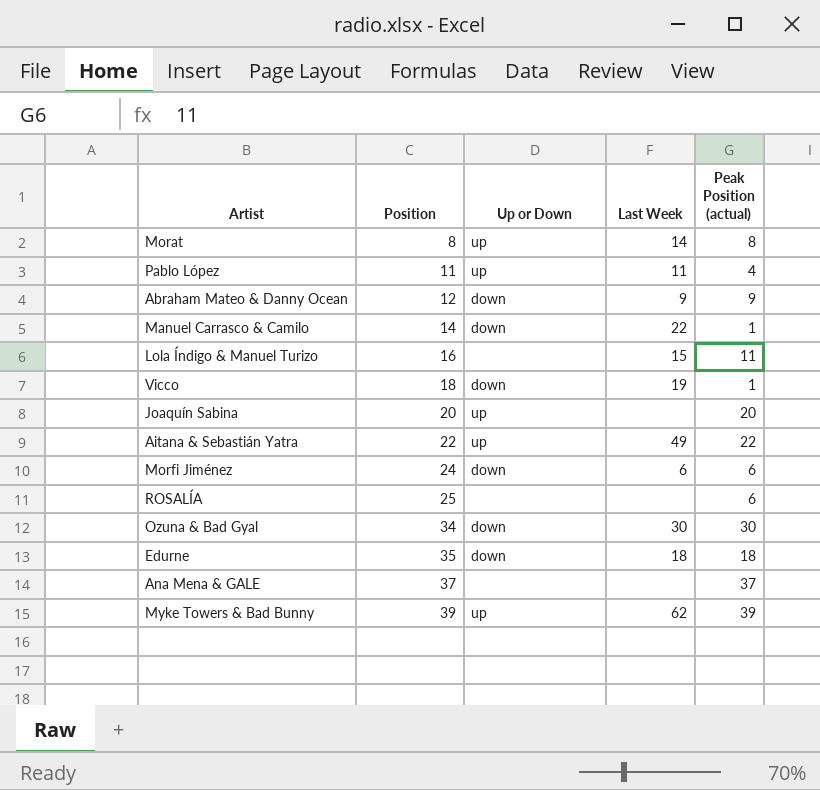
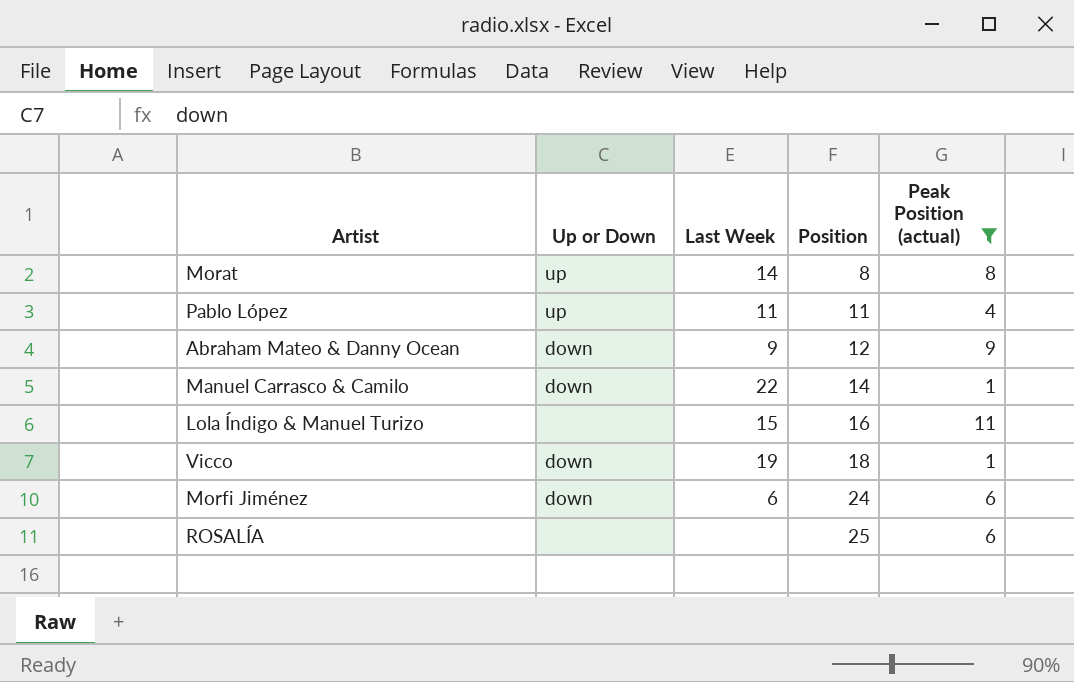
filter: none -> Peak Position (actual) <= 11
column Position | position: 2 -> 4

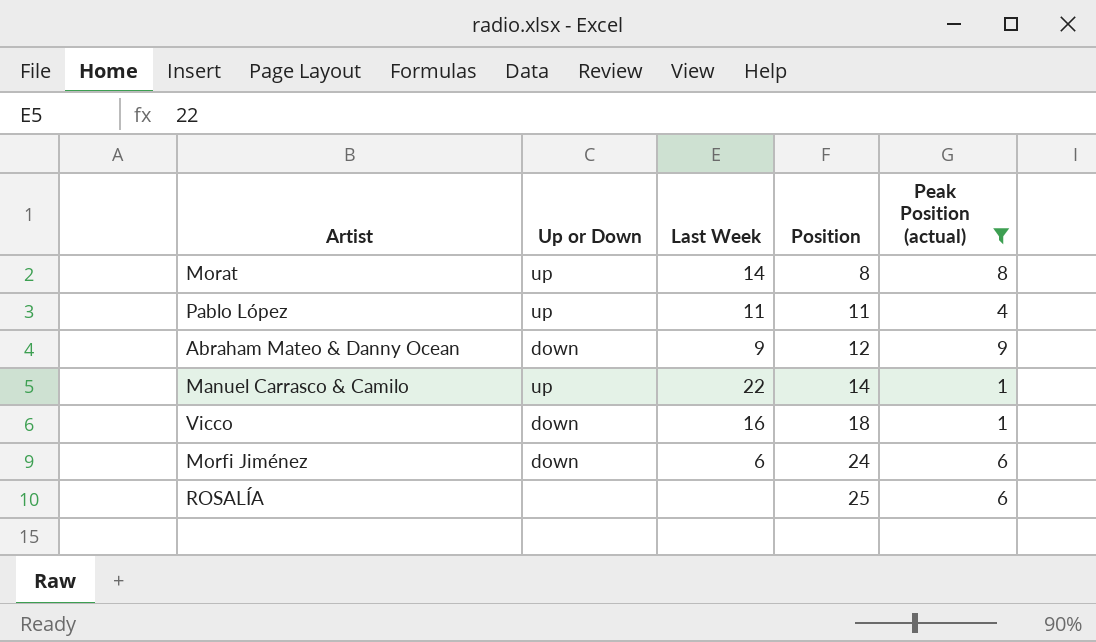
row Lola Índigo & Manuel Turizo: none | 15 | 16 | 11 -> none
Manuel Carrasco & Camilo | Up or Down: down -> up
Vicco | Last Week: 19 -> 16

